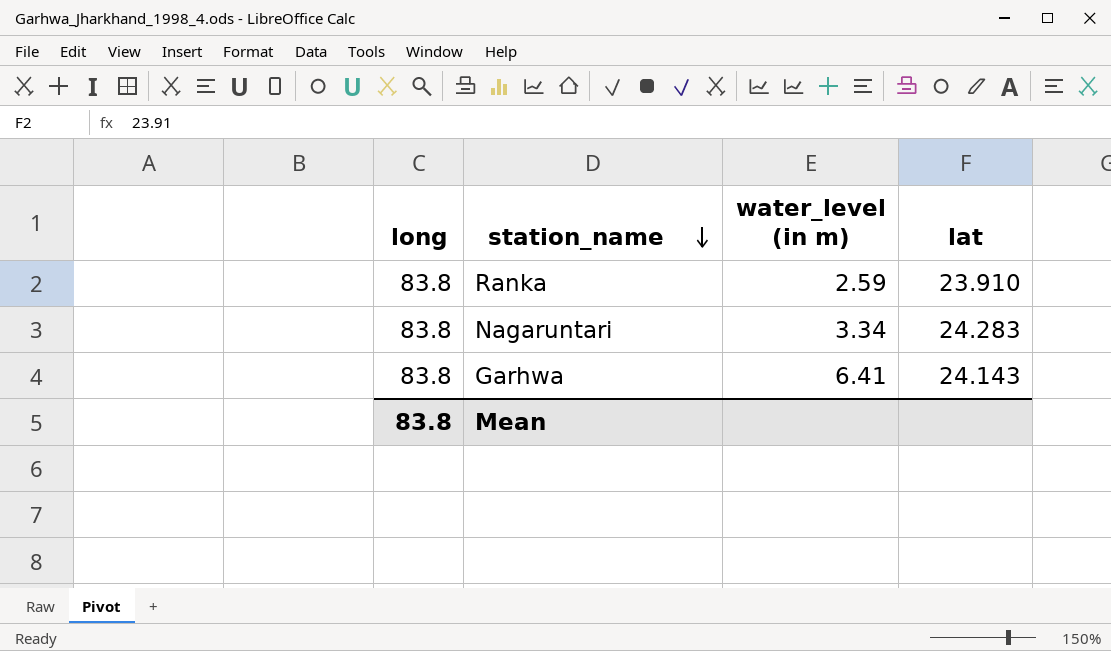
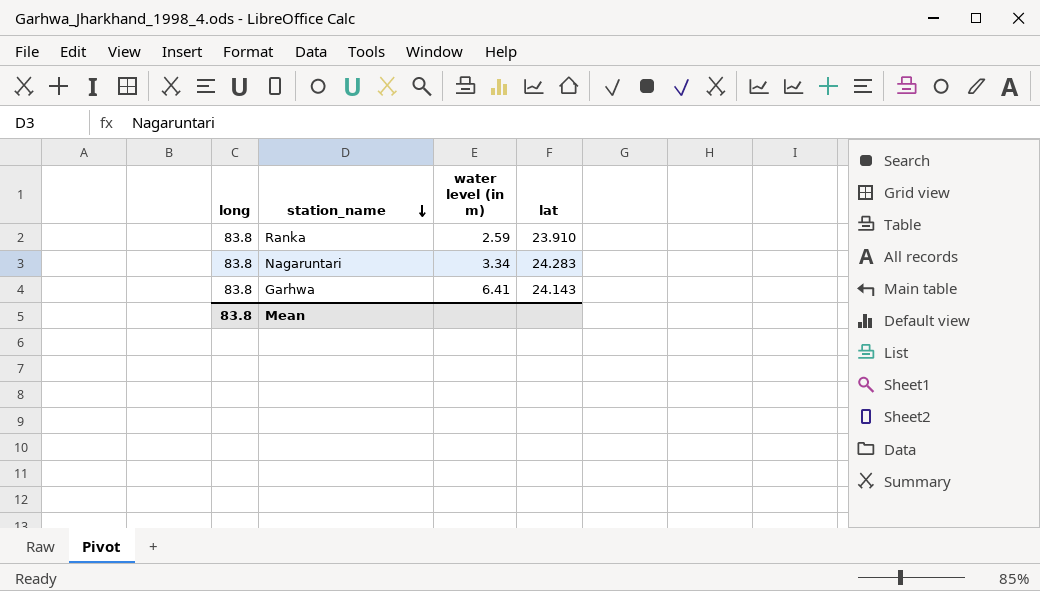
column name: water_level (in m) -> water level (in m)

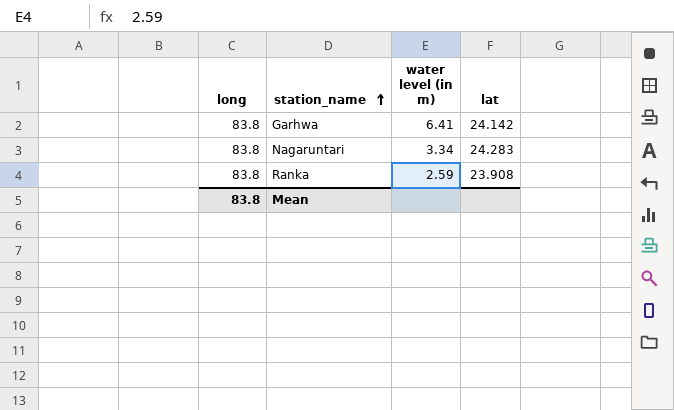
row order: station_name descending -> station_name ascending
Garhwa | lat: 24.143 -> 24.142
Ranka | lat: 23.910 -> 23.908

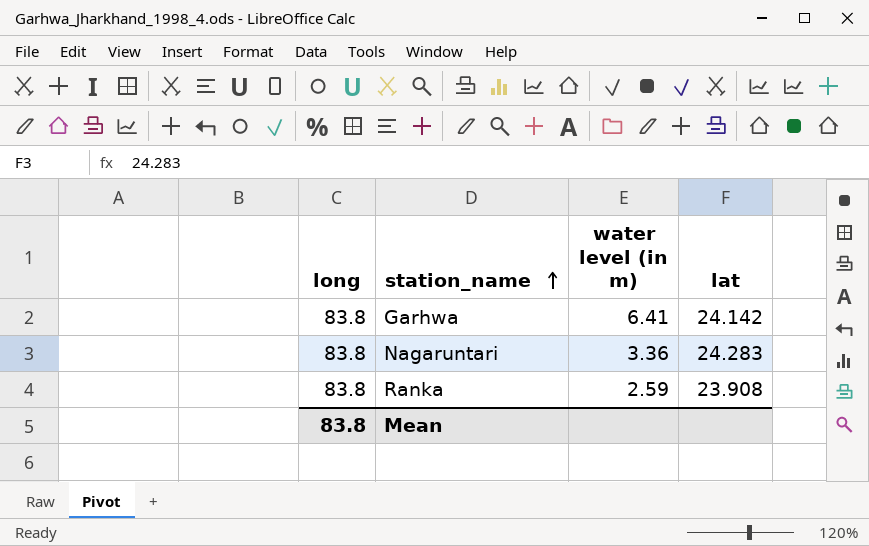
Nagaruntari | water level (in m): 3.34 -> 3.36

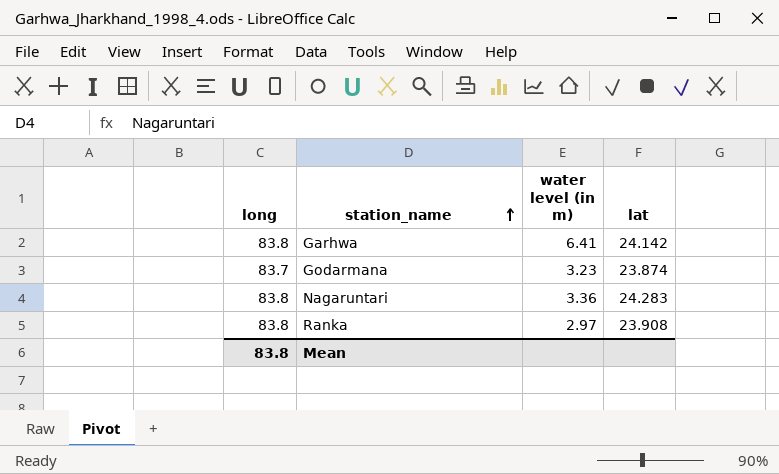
row Godarmana: none -> 83.7 | 3.23 | 23.874
Ranka | water level (in m): 2.59 -> 2.97

